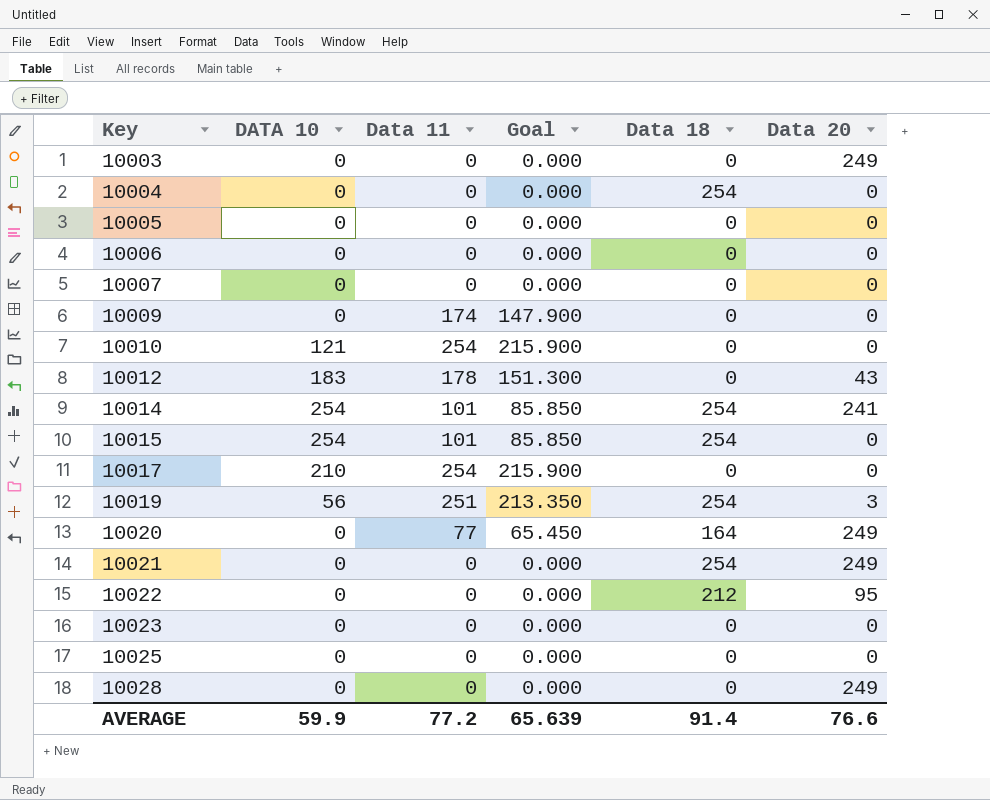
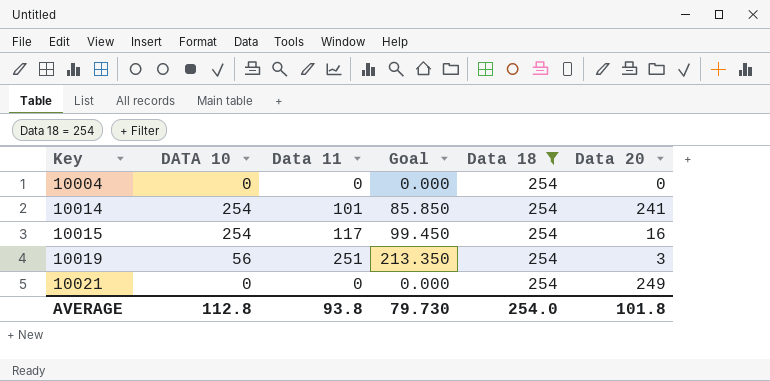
filter: none -> Data 18 = 254
10015 | Data 11: 101 -> 117
10015 | Goal: 85.850 -> 99.450
10015 | Data 20: 0 -> 16
AVERAGE | DATA 10: 59.9 -> 112.8
AVERAGE | Data 11: 77.2 -> 93.8
AVERAGE | Goal: 65.639 -> 79.730
AVERAGE | Data 18: 91.4 -> 254.0
AVERAGE | Data 20: 76.6 -> 101.8

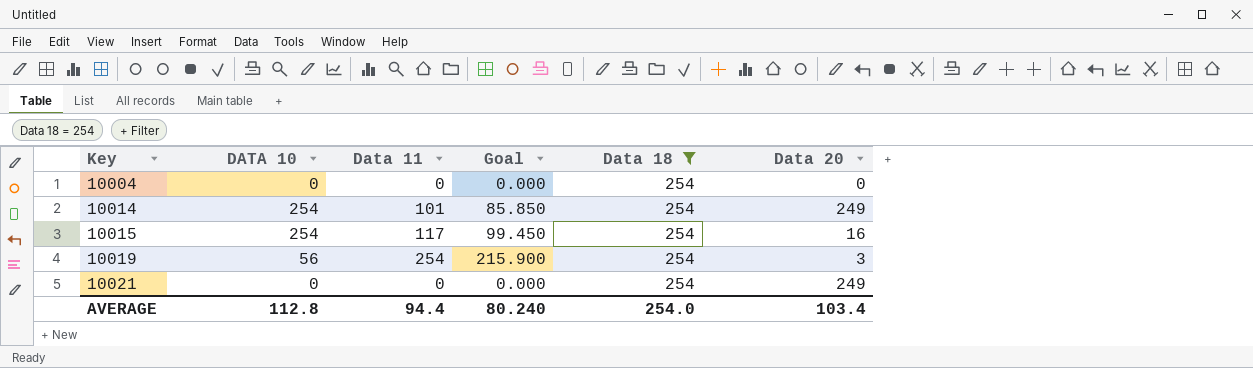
10014 | Data 20: 241 -> 249
10019 | Data 11: 251 -> 254
10019 | Goal: 213.350 -> 215.900
AVERAGE | Data 11: 93.8 -> 94.4
AVERAGE | Goal: 79.730 -> 80.240
AVERAGE | Data 20: 101.8 -> 103.4

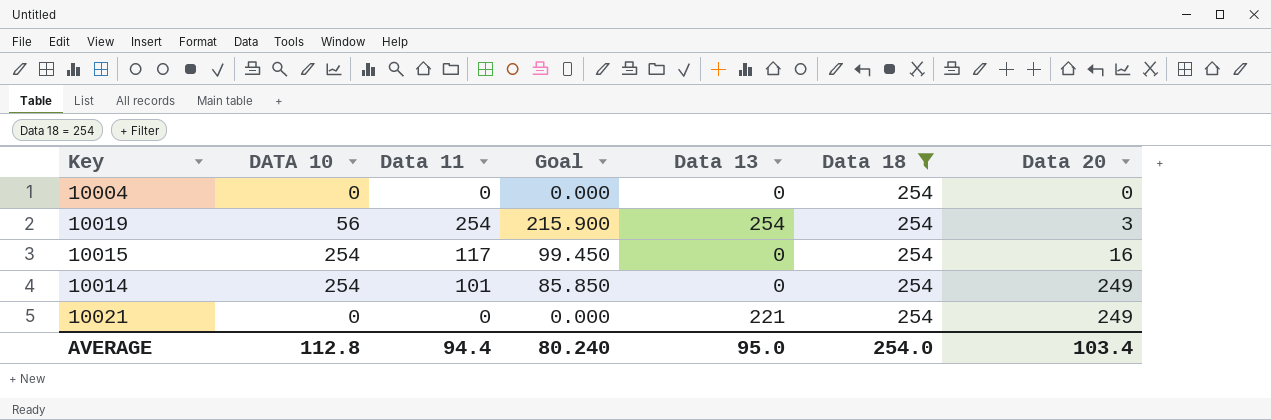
row order: Key ascending -> Data 20 ascending
column Data 13 | position: none -> 5

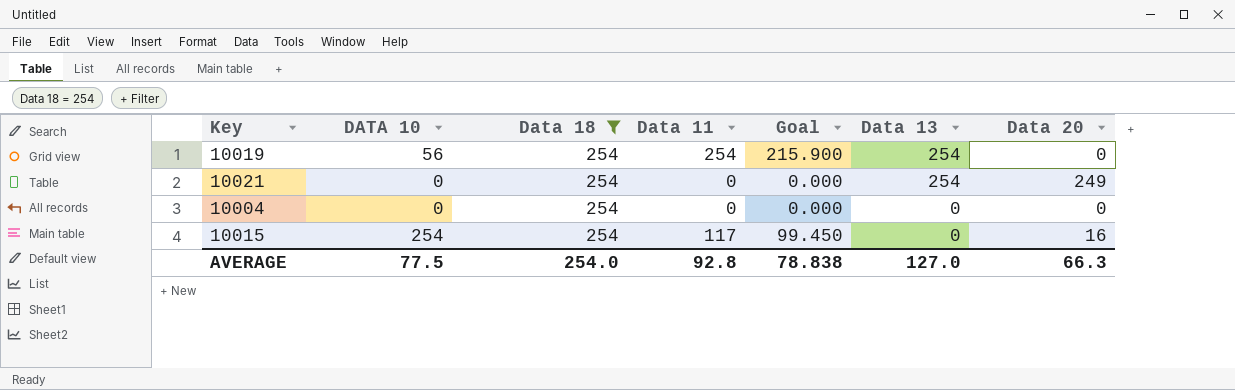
row order: Data 20 ascending -> Data 13 descending
column Data 18 | position: 6 -> 3
row 10014: 254 | 101 | 85.850 | 0 | 254 | 249 -> none
10019 | Data 20: 3 -> 0
10021 | Data 13: 221 -> 254
AVERAGE | DATA 10: 112.8 -> 77.5
AVERAGE | Data 11: 94.4 -> 92.8
AVERAGE | Goal: 80.240 -> 78.838
AVERAGE | Data 13: 95.0 -> 127.0
AVERAGE | Data 20: 103.4 -> 66.3

